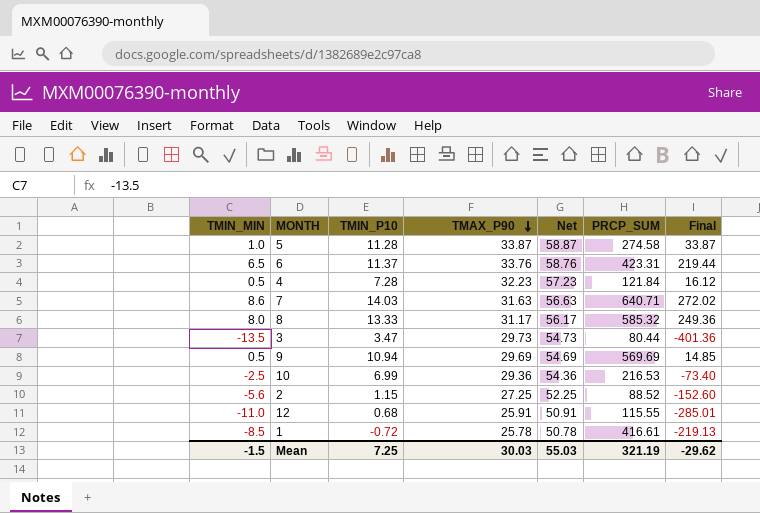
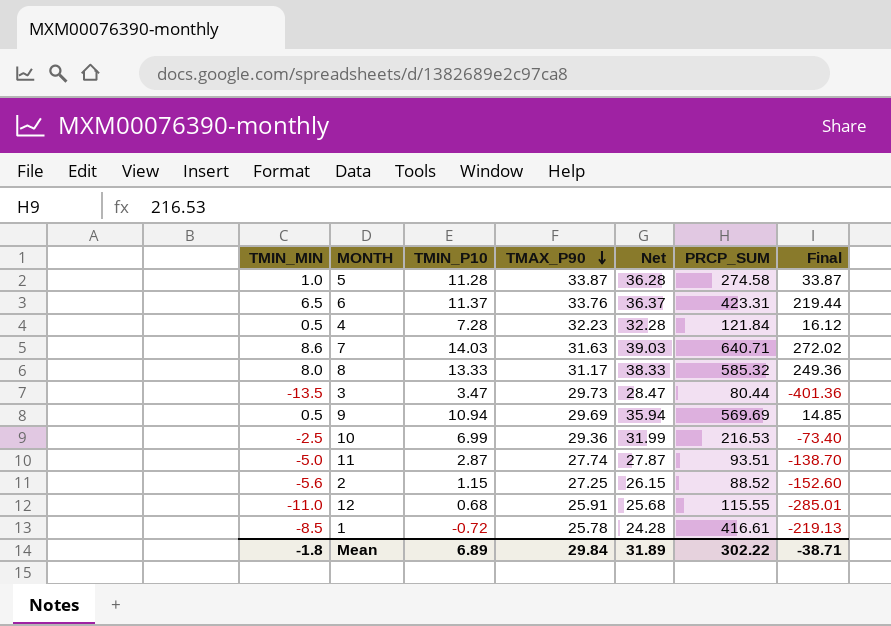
column Net | formula: [TMAX_P90] + 25 -> [TMIN_P10] + 25
row 11: none -> -5.0 | 2.87 | 27.74 | 27.87 | 93.51 | -138.70
Mean | TMIN_MIN: -1.5 -> -1.8
Mean | TMIN_P10: 7.25 -> 6.89
Mean | TMAX_P90: 30.03 -> 29.84
Mean | Net: 55.03 -> 31.89
Mean | PRCP_SUM: 321.19 -> 302.22
Mean | Final: -29.62 -> -38.71

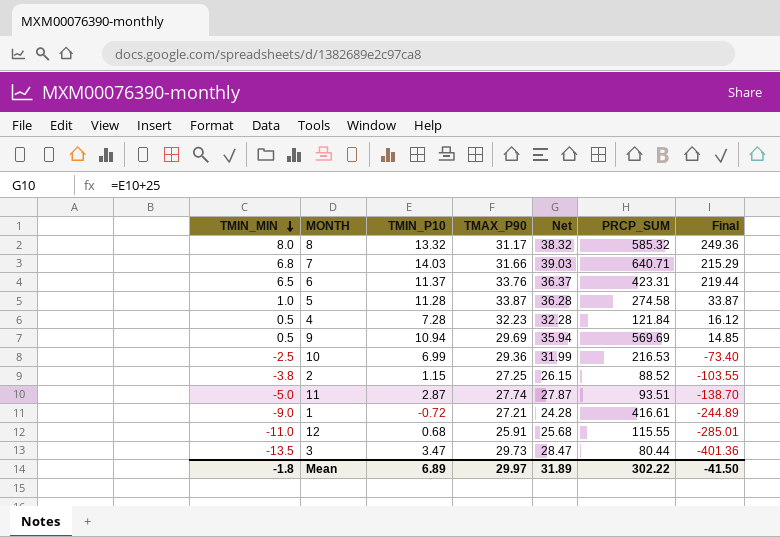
row order: TMAX_P90 descending -> TMIN_MIN descending
8 | TMIN_P10: 13.33 -> 13.32
8 | Net: 38.33 -> 38.32
7 | TMIN_MIN: 8.6 -> 6.8
7 | TMAX_P90: 31.63 -> 31.66
7 | Final: 272.02 -> 215.29
2 | TMIN_MIN: -5.6 -> -3.8
2 | Final: -152.60 -> -103.55
1 | TMIN_MIN: -8.5 -> -9.0
1 | TMAX_P90: 25.78 -> 27.21
1 | Final: -219.13 -> -244.89
Mean | TMAX_P90: 29.84 -> 29.97
Mean | Final: -38.71 -> -41.50

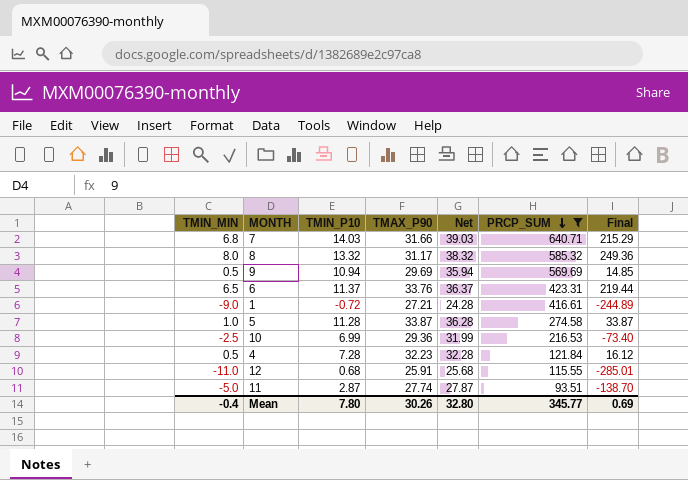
filter: none -> PRCP_SUM >= 93.51
row order: TMIN_MIN descending -> PRCP_SUM descending
Mean | TMIN_MIN: -1.8 -> -0.4
Mean | TMIN_P10: 6.89 -> 7.80
Mean | TMAX_P90: 29.97 -> 30.26
Mean | Net: 31.89 -> 32.80
Mean | PRCP_SUM: 302.22 -> 345.77
Mean | Final: -41.50 -> 0.69

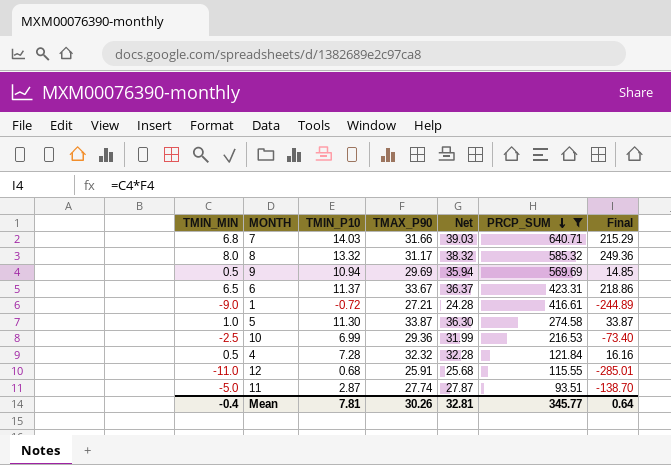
6 | TMAX_P90: 33.76 -> 33.67
6 | Final: 219.44 -> 218.86
5 | TMIN_P10: 11.28 -> 11.30
5 | Net: 36.28 -> 36.30
4 | TMAX_P90: 32.23 -> 32.32
4 | Final: 16.12 -> 16.16
Mean | TMIN_P10: 7.80 -> 7.81
Mean | Net: 32.80 -> 32.81
Mean | Final: 0.69 -> 0.64

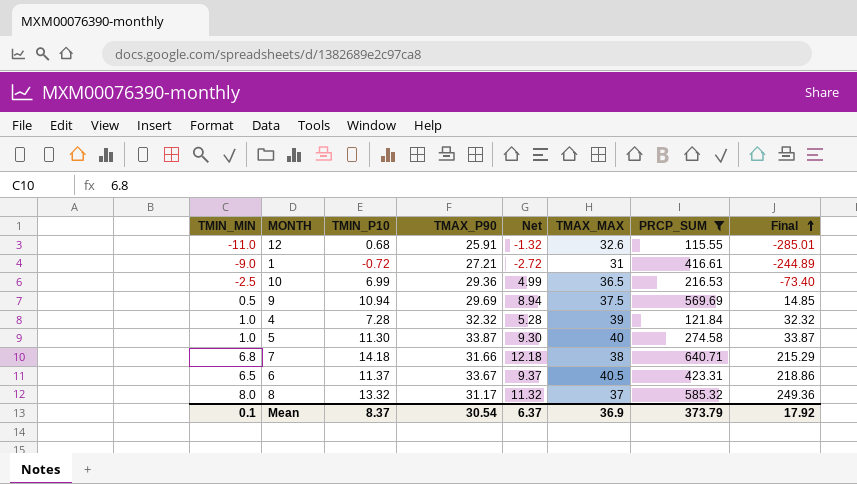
row order: PRCP_SUM descending -> Final ascending
column Net | formula: [TMIN_P10] + 25 -> [TMIN_P10] - 2
column TMAX_MAX | position: none -> 6
row 11: -5.0 | 2.87 | 27.74 | 27.87 | 93.51 | -138.70 -> none
4 | TMIN_MIN: 0.5 -> 1.0
4 | Final: 16.16 -> 32.32
7 | TMIN_P10: 14.03 -> 14.18
Mean | TMIN_MIN: -0.4 -> 0.1
Mean | TMIN_P10: 7.81 -> 8.37
Mean | TMAX_P90: 30.26 -> 30.54
Mean | Net: 32.81 -> 6.37
Mean | PRCP_SUM: 345.77 -> 373.79
Mean | Final: 0.64 -> 17.92

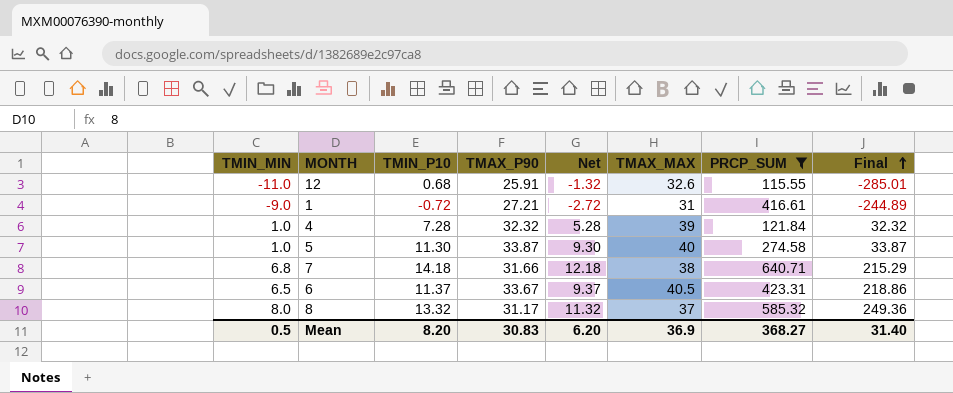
row 10: -2.5 | 6.99 | 29.36 | 4.99 | 36.5 | 216.53 | -73.40 -> none
row 9: 0.5 | 10.94 | 29.69 | 8.94 | 37.5 | 569.69 | 14.85 -> none
Mean | TMIN_MIN: 0.1 -> 0.5
Mean | TMIN_P10: 8.37 -> 8.20
Mean | TMAX_P90: 30.54 -> 30.83
Mean | Net: 6.37 -> 6.20
Mean | PRCP_SUM: 373.79 -> 368.27
Mean | Final: 17.92 -> 31.40

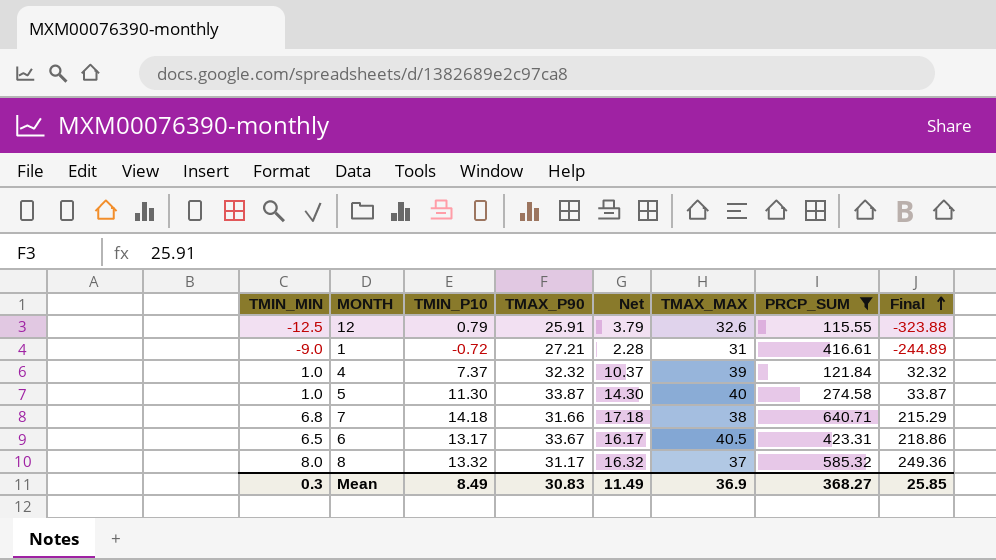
column Net | formula: [TMIN_P10] - 2 -> [TMIN_P10] + 3
12 | TMIN_MIN: -11.0 -> -12.5
12 | TMIN_P10: 0.68 -> 0.79
12 | Final: -285.01 -> -323.88
4 | TMIN_P10: 7.28 -> 7.37
6 | TMIN_P10: 11.37 -> 13.17
Mean | TMIN_MIN: 0.5 -> 0.3
Mean | TMIN_P10: 8.20 -> 8.49
Mean | Net: 6.20 -> 11.49
Mean | Final: 31.40 -> 25.85

